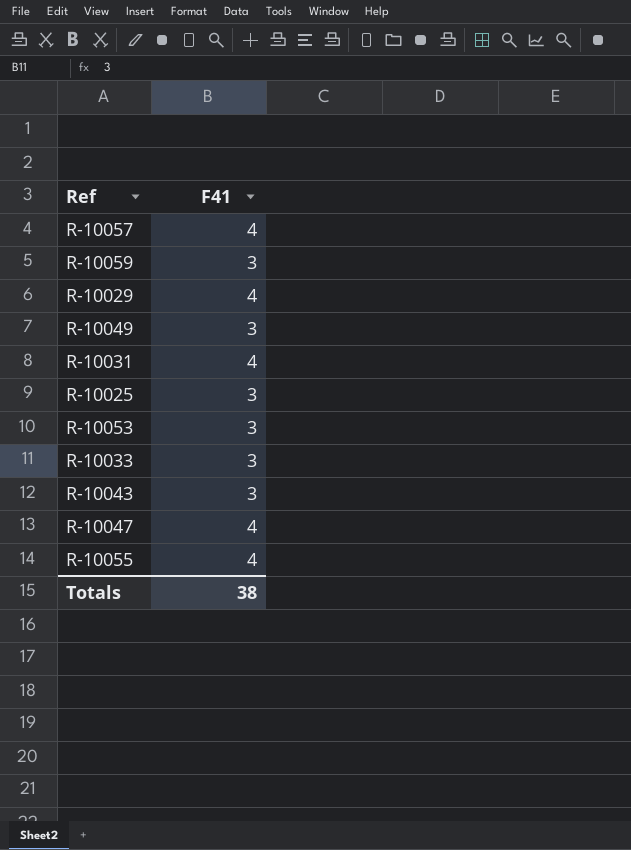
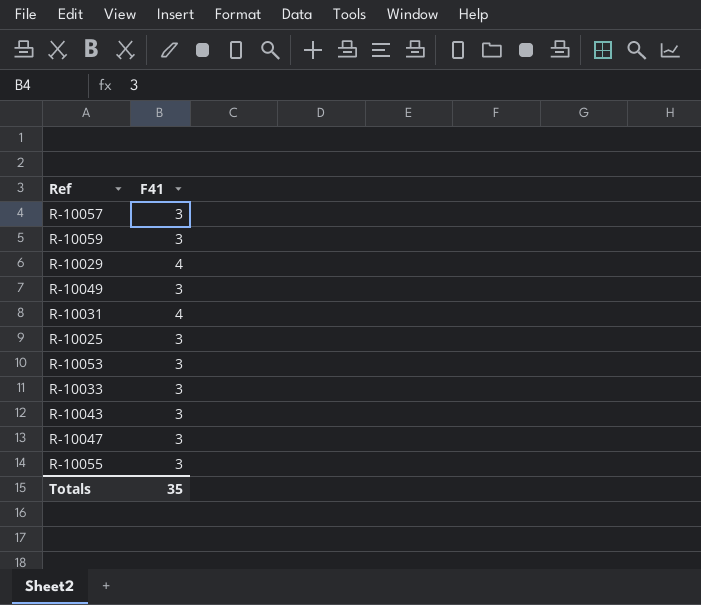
R-10057 | F41: 4 -> 3
R-10047 | F41: 4 -> 3
R-10055 | F41: 4 -> 3
Totals | F41: 38 -> 35

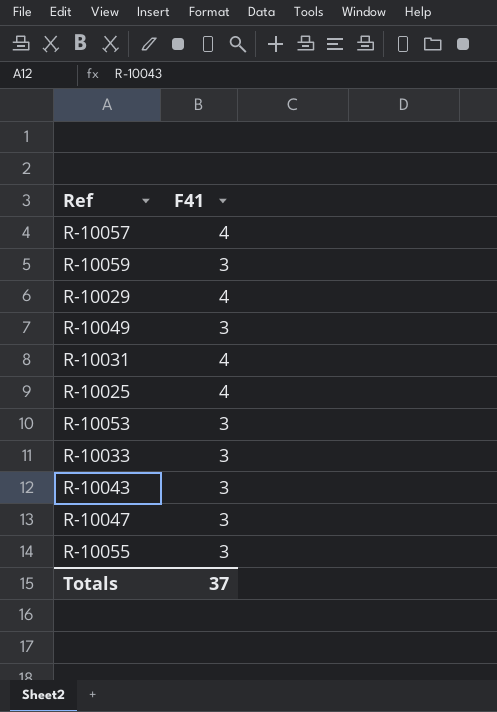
R-10057 | F41: 3 -> 4
R-10025 | F41: 3 -> 4
Totals | F41: 35 -> 37

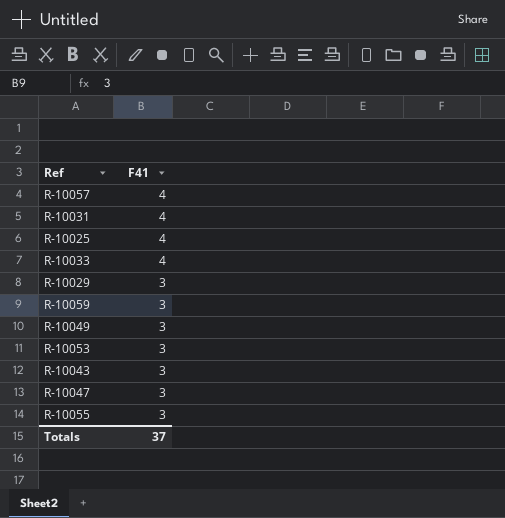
row order: none -> F41 descending
R-10033 | F41: 3 -> 4
R-10029 | F41: 4 -> 3

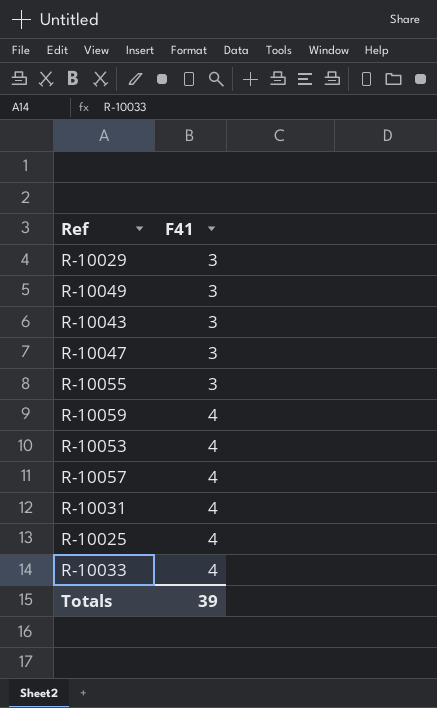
row order: F41 descending -> F41 ascending
R-10059 | F41: 3 -> 4
R-10053 | F41: 3 -> 4
Totals | F41: 37 -> 39

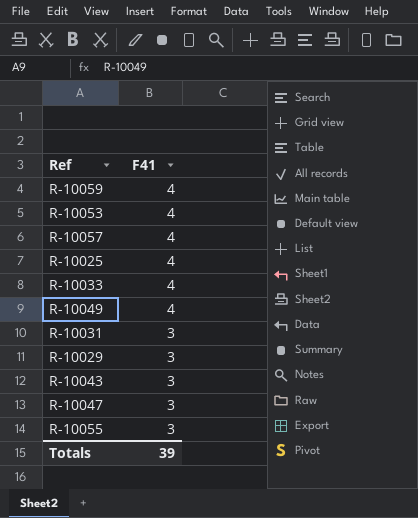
row order: F41 ascending -> F41 descending
R-10049 | F41: 3 -> 4
R-10031 | F41: 4 -> 3

